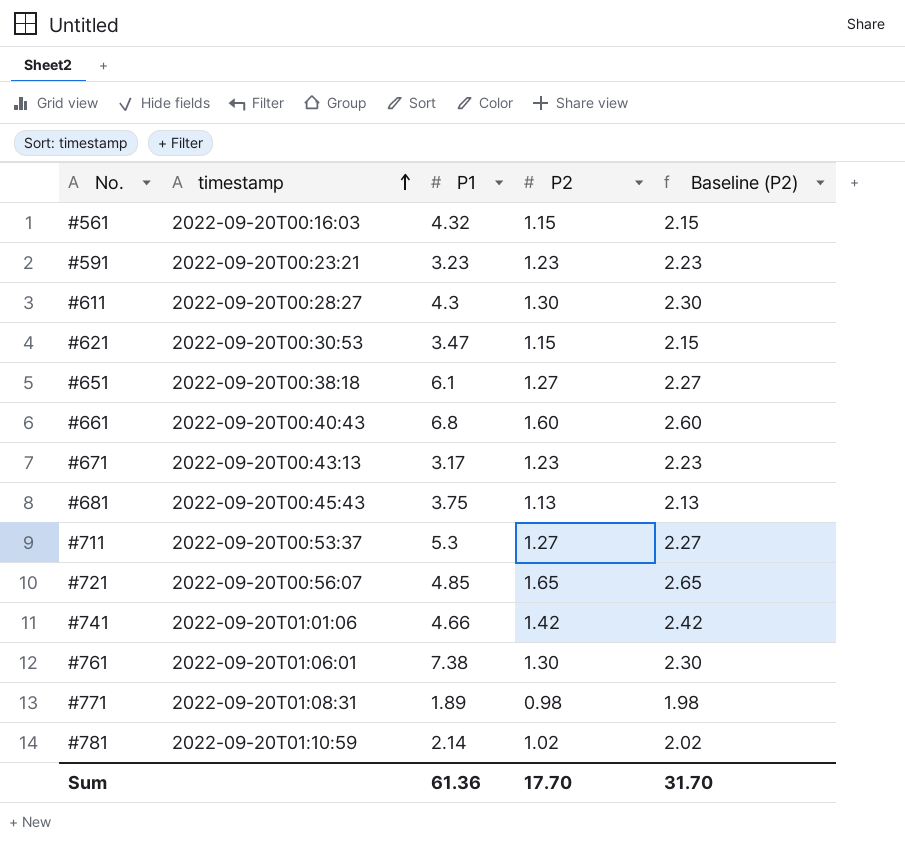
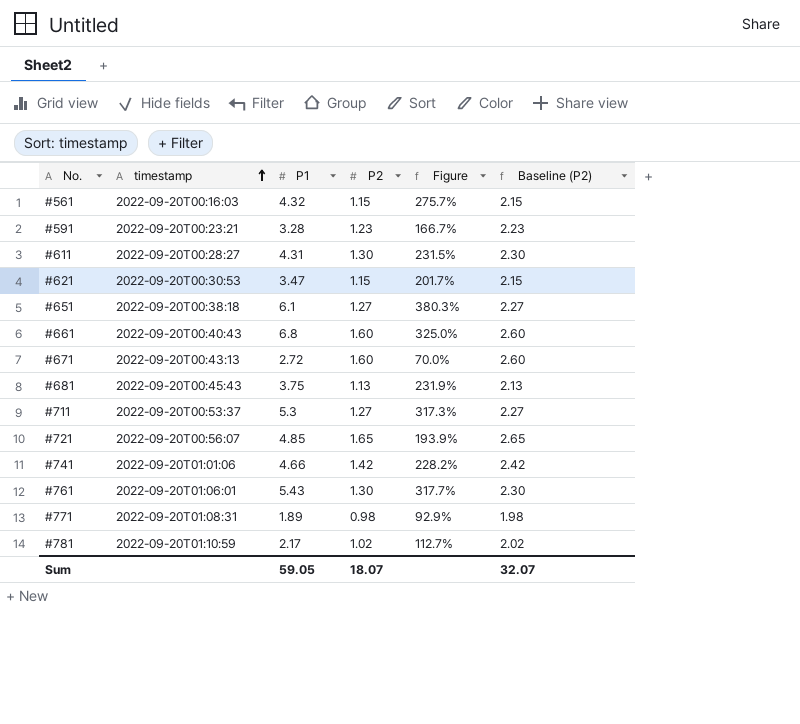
column Figure | formula: none -> ([P1] - [P2]) / [P2]
#591 | P1: 3.23 -> 3.28
#611 | P1: 4.3 -> 4.31
#671 | P1: 3.17 -> 2.72
#671 | P2: 1.23 -> 1.60
#671 | Baseline (P2): 2.23 -> 2.60
#761 | P1: 7.38 -> 5.43
#781 | P1: 2.14 -> 2.17
Sum | P1: 61.36 -> 59.05
Sum | P2: 17.70 -> 18.07
Sum | Baseline (P2): 31.70 -> 32.07

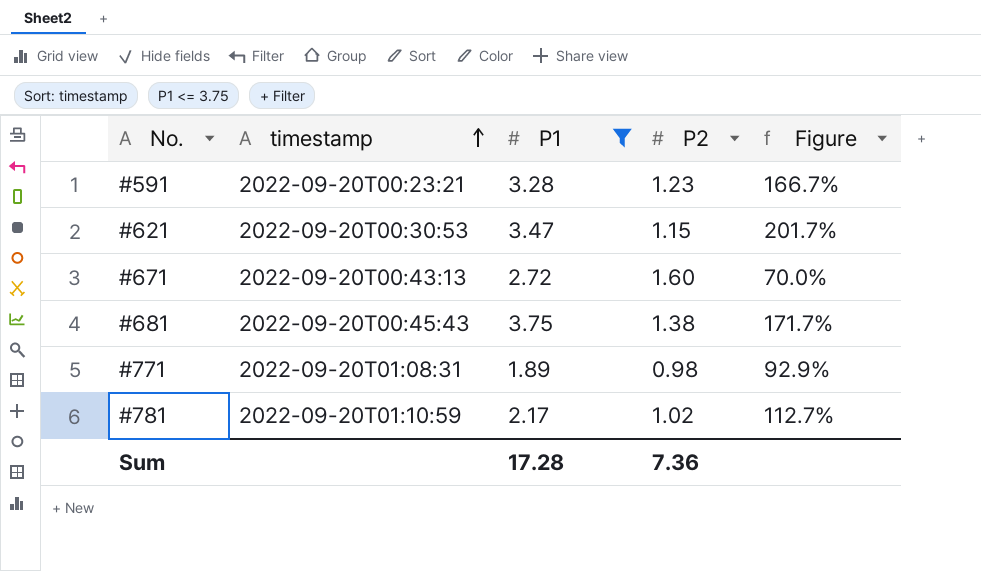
filter: none -> P1 <= 3.75
column Baseline (P2) | formula: [P2] + 1 -> none
#681 | P2: 1.13 -> 1.38
#681 | Figure: 231.9% -> 171.7%
Sum | P1: 59.05 -> 17.28
Sum | P2: 18.07 -> 7.36

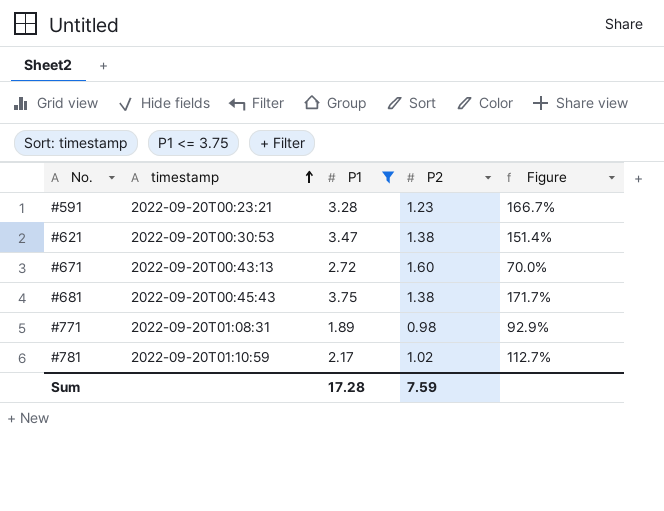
#621 | P2: 1.15 -> 1.38
#621 | Figure: 201.7% -> 151.4%
Sum | P2: 7.36 -> 7.59

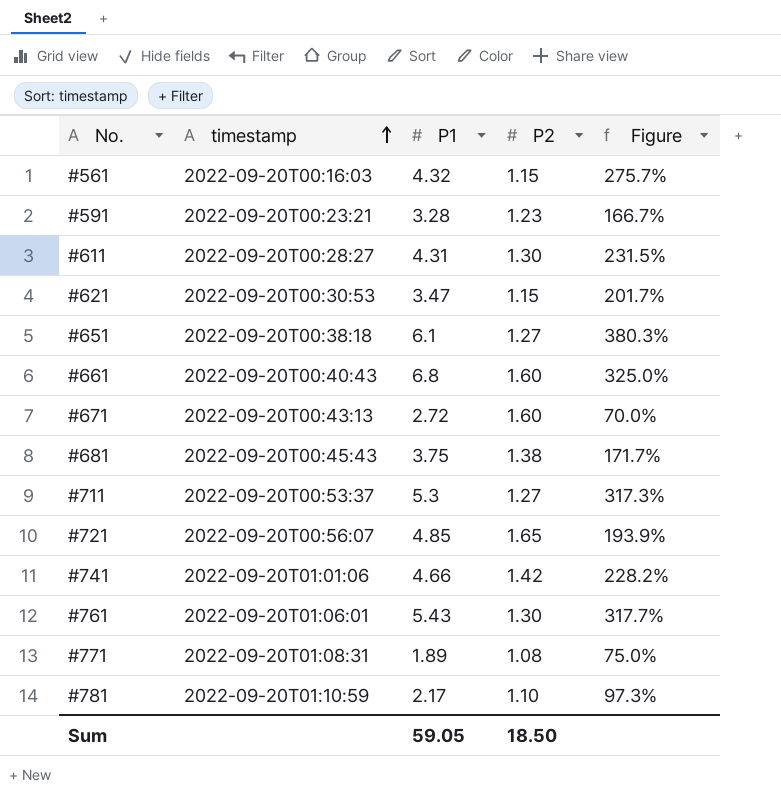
filter: P1 <= 3.75 -> none
#621 | P2: 1.38 -> 1.15
#621 | Figure: 151.4% -> 201.7%
#771 | P2: 0.98 -> 1.08
#771 | Figure: 92.9% -> 75.0%
#781 | P2: 1.02 -> 1.10
#781 | Figure: 112.7% -> 97.3%
Sum | P1: 17.28 -> 59.05
Sum | P2: 7.59 -> 18.50

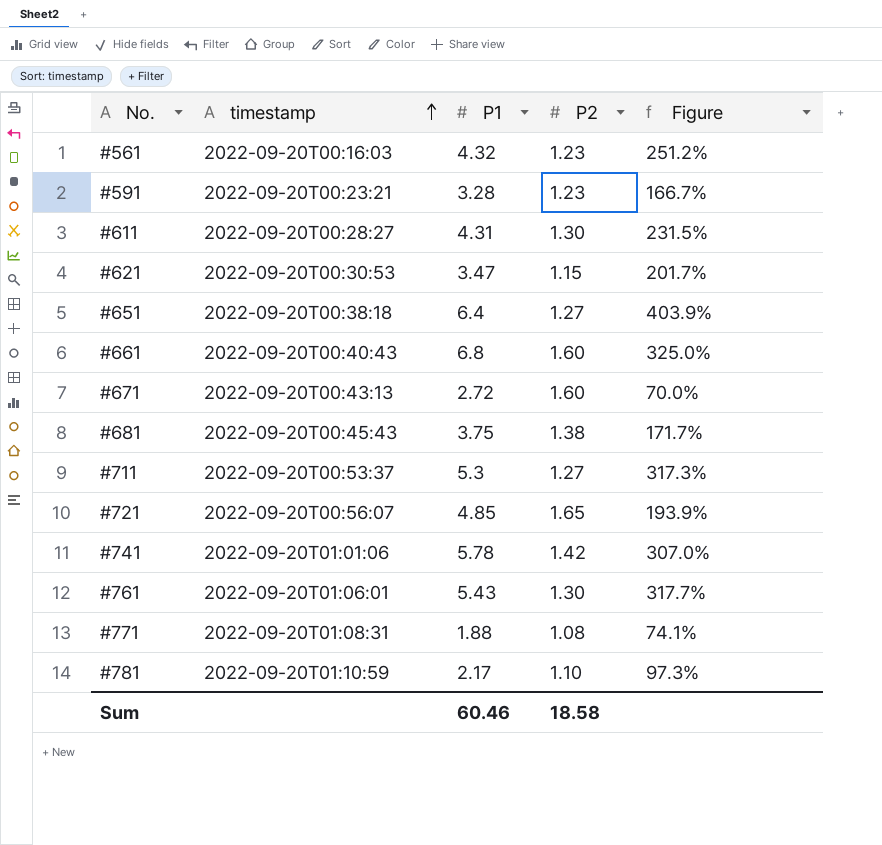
#561 | P2: 1.15 -> 1.23
#561 | Figure: 275.7% -> 251.2%
#651 | P1: 6.1 -> 6.4
#651 | Figure: 380.3% -> 403.9%
#741 | P1: 4.66 -> 5.78
#741 | Figure: 228.2% -> 307.0%
#771 | P1: 1.89 -> 1.88
#771 | Figure: 75.0% -> 74.1%
Sum | P1: 59.05 -> 60.46
Sum | P2: 18.50 -> 18.58

